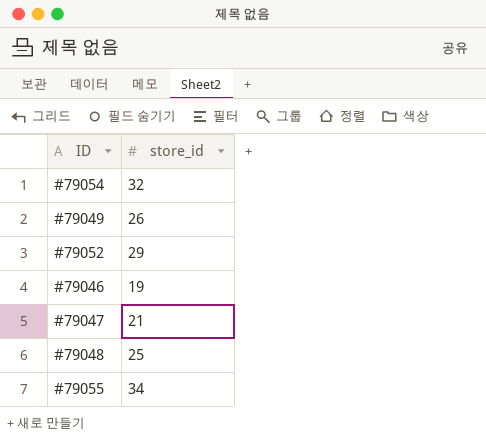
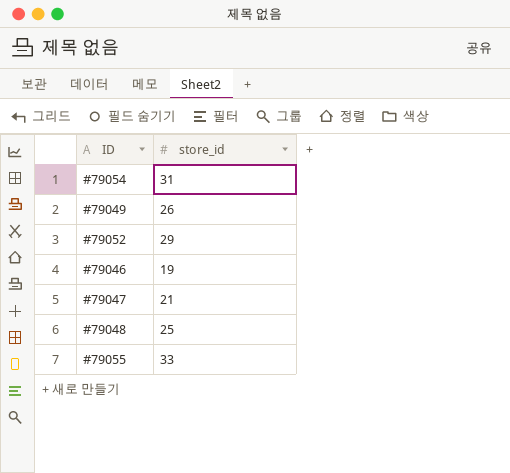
#79054 | store_id: 32 -> 31
#79055 | store_id: 34 -> 33

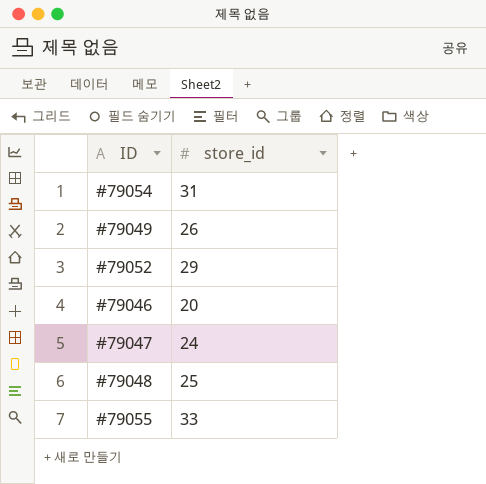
#79046 | store_id: 19 -> 20
#79047 | store_id: 21 -> 24

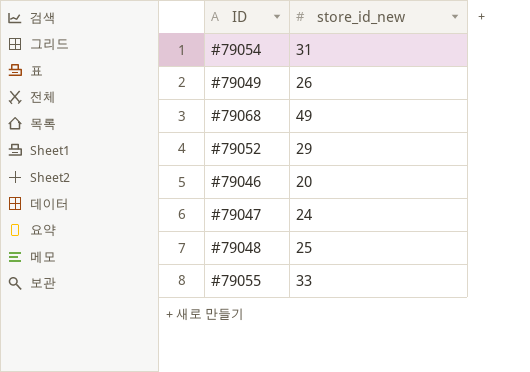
column name: store_id -> store_id_new
row #79068: none -> 49

